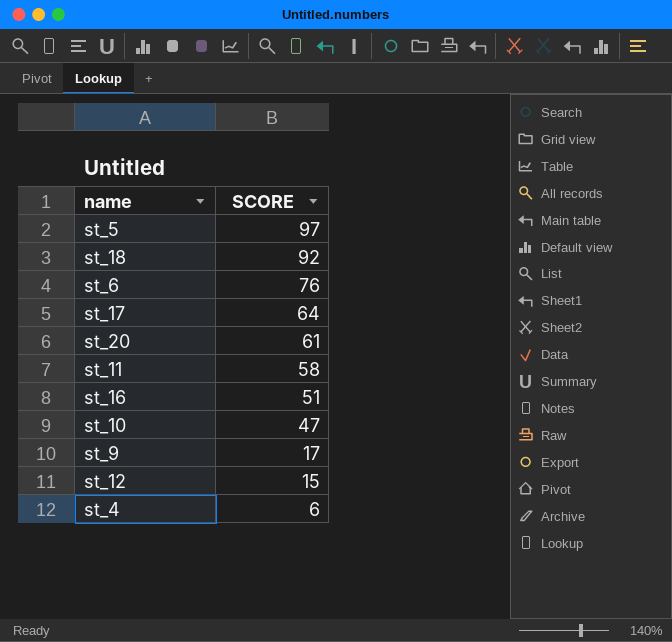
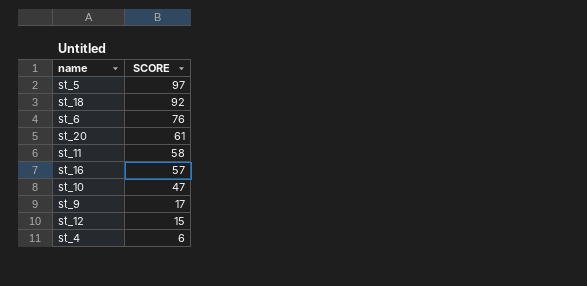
row st_17: 64 -> none
st_16 | SCORE: 51 -> 57

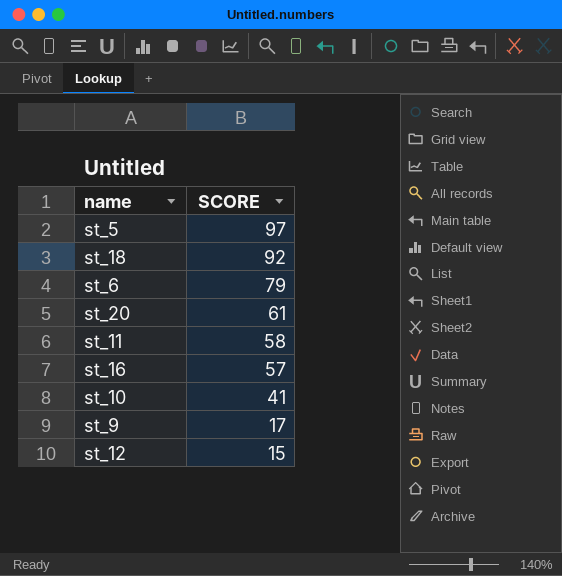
row st_4: 6 -> none
st_6 | SCORE: 76 -> 79
st_10 | SCORE: 47 -> 41

